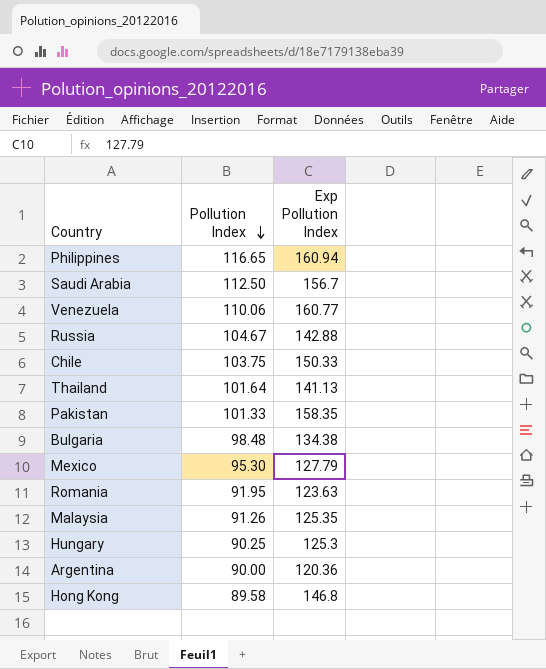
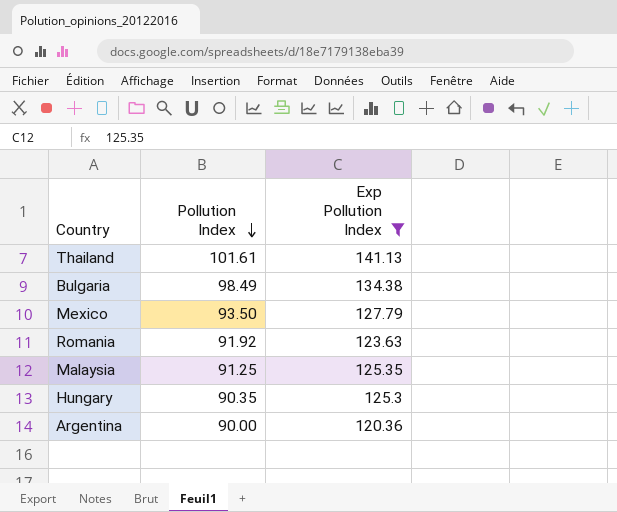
filter: none -> Exp Pollution Index <= 141.13
Thailand | Pollution Index: 101.64 -> 101.61
Bulgaria | Pollution Index: 98.48 -> 98.49
Mexico | Pollution Index: 95.30 -> 93.50
Romania | Pollution Index: 91.95 -> 91.92
Malaysia | Pollution Index: 91.26 -> 91.25
Hungary | Pollution Index: 90.25 -> 90.35

